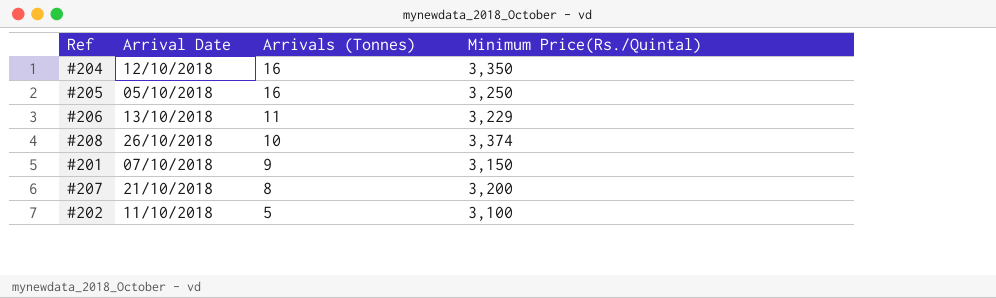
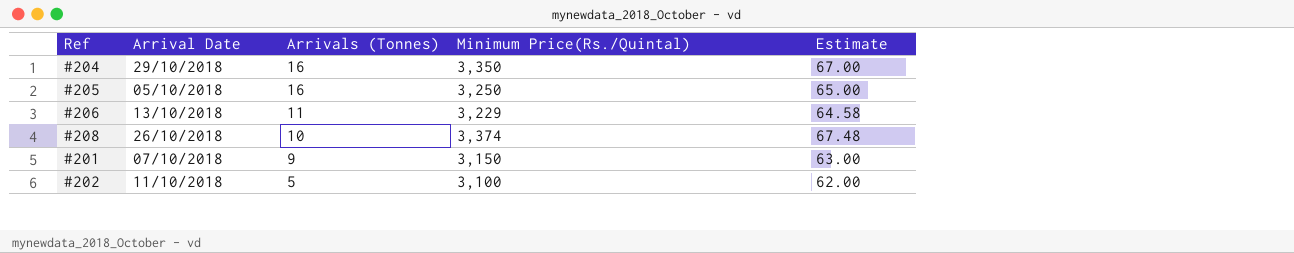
column Estimate | formula: none -> [Minimum Price(Rs./Quintal)] * 0.02
row #207: 21/10/2018 | 8 | 3,200 -> none
#204 | Arrival Date: 12/10/2018 -> 29/10/2018

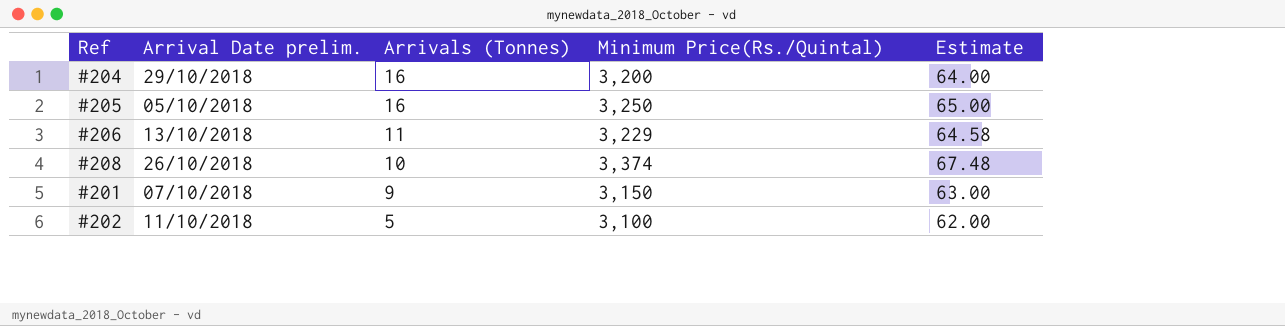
column name: Arrival Date -> Arrival Date prelim.
#204 | Minimum Price(Rs./Quintal): 3,350 -> 3,200
#204 | Estimate: 67.00 -> 64.00

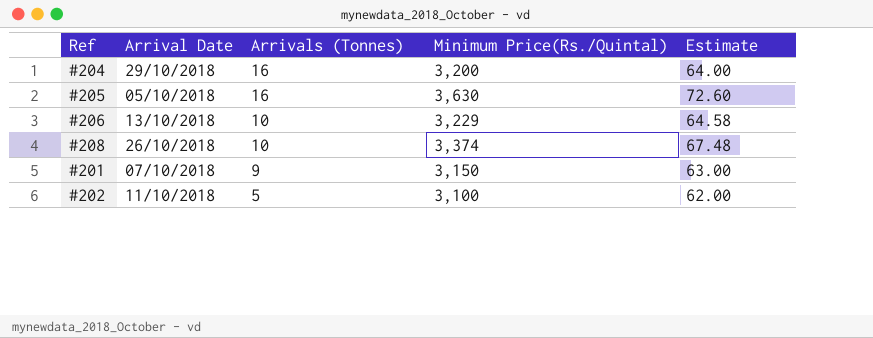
column name: Arrival Date prelim. -> Arrival Date
#205 | Minimum Price(Rs./Quintal): 3,250 -> 3,630
#205 | Estimate: 65.00 -> 72.60
#206 | Arrivals (Tonnes): 11 -> 10

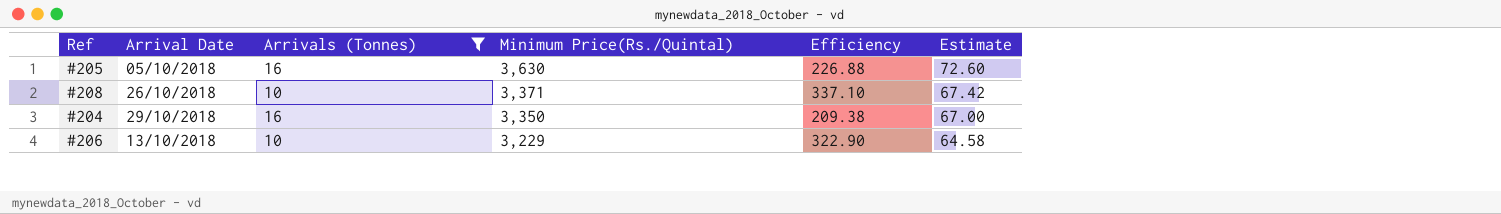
filter: none -> Arrivals (Tonnes) >= 10
row order: Arrivals (Tonnes) descending -> Minimum Price(Rs./Quintal) descending
column Efficiency | formula: none -> [Minimum Price(Rs./Quintal)] / [Arrivals (Tonnes)]
#208 | Minimum Price(Rs./Quintal): 3,374 -> 3,371
#208 | Estimate: 67.48 -> 67.42
#204 | Minimum Price(Rs./Quintal): 3,200 -> 3,350
#204 | Estimate: 64.00 -> 67.00

